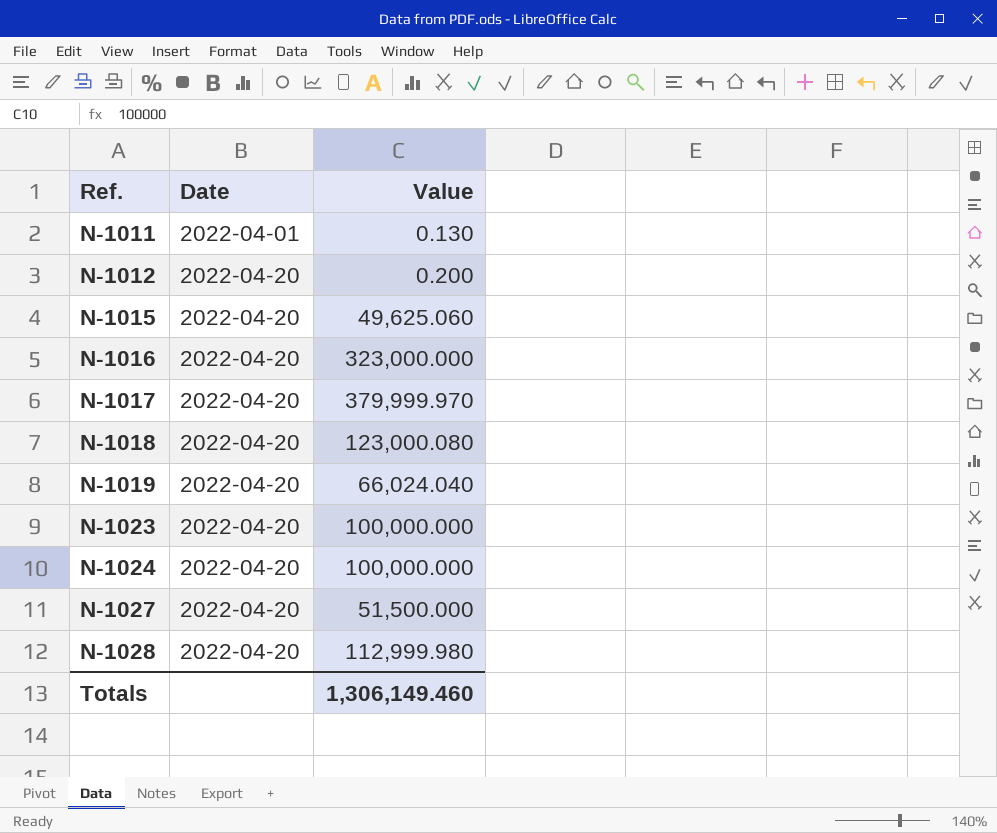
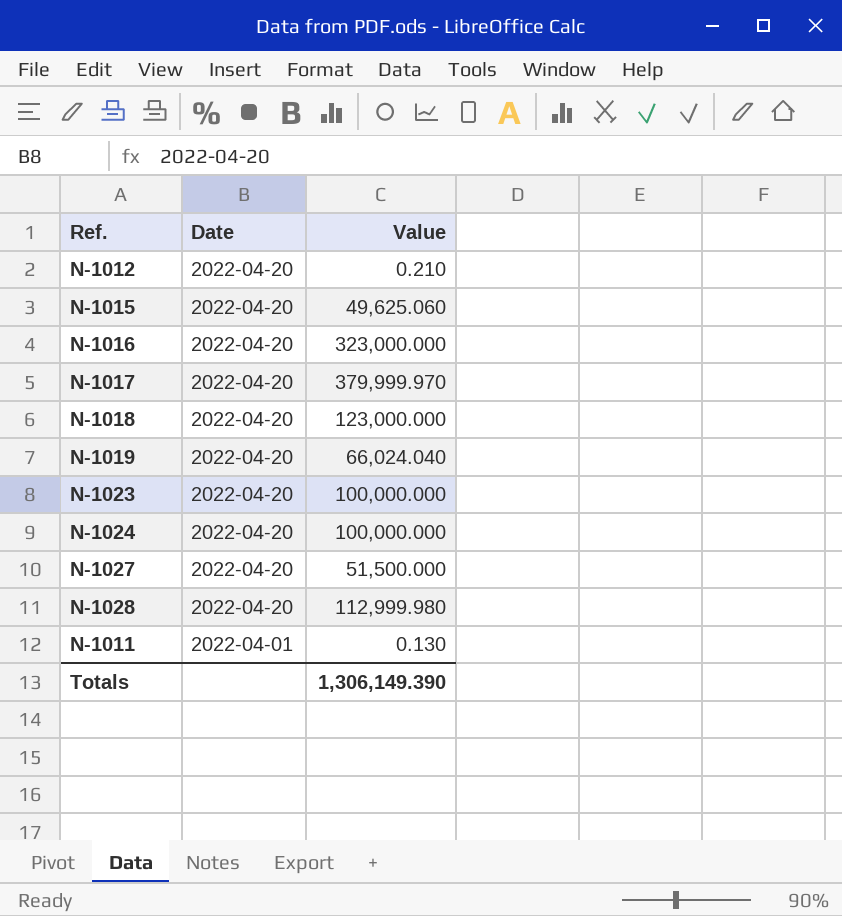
row order: Ref. ascending -> Date descending
N-1012 | Value: 0.200 -> 0.210
N-1018 | Value: 123,000.080 -> 123,000.000
Totals | Value: 1,306,149.460 -> 1,306,149.390

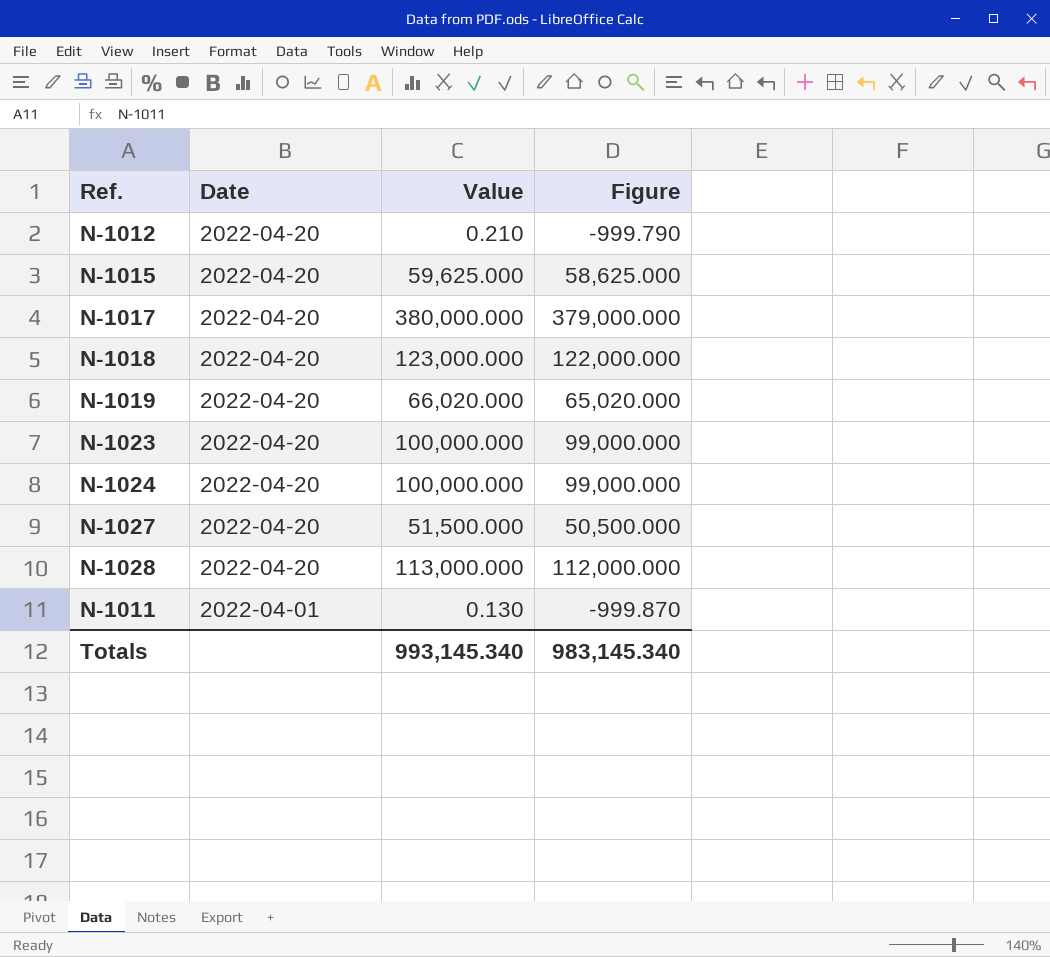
column Figure | formula: none -> [Value] - 1000
row N-1016: 2022-04-20 | 323,000.000 -> none
N-1015 | Value: 49,625.060 -> 59,625.000
N-1017 | Value: 379,999.970 -> 380,000.000
N-1019 | Value: 66,024.040 -> 66,020.000
N-1028 | Value: 112,999.980 -> 113,000.000
Totals | Value: 1,306,149.390 -> 993,145.340

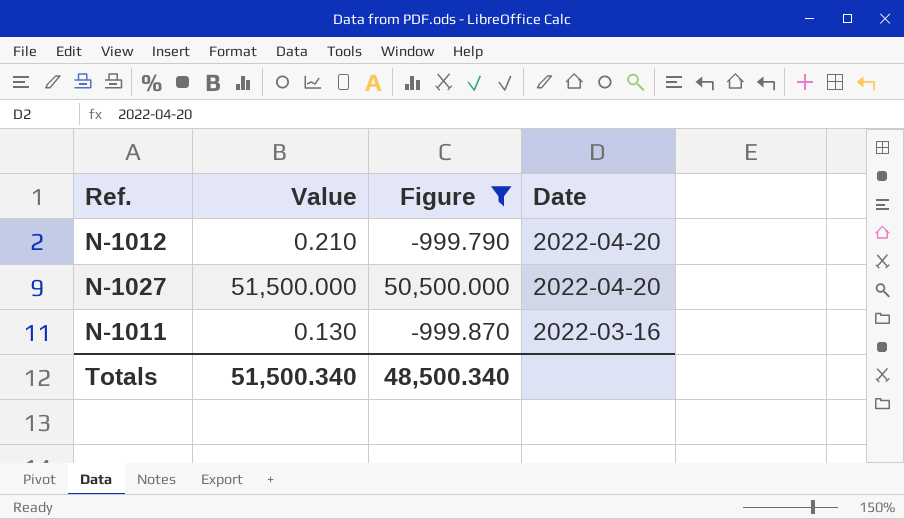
filter: none -> Figure <= 50,500.000
column Date | position: 2 -> 4
N-1011 | Date: 2022-04-01 -> 2022-03-16
Totals | Value: 993,145.340 -> 51,500.340
Totals | Figure: 983,145.340 -> 48,500.340

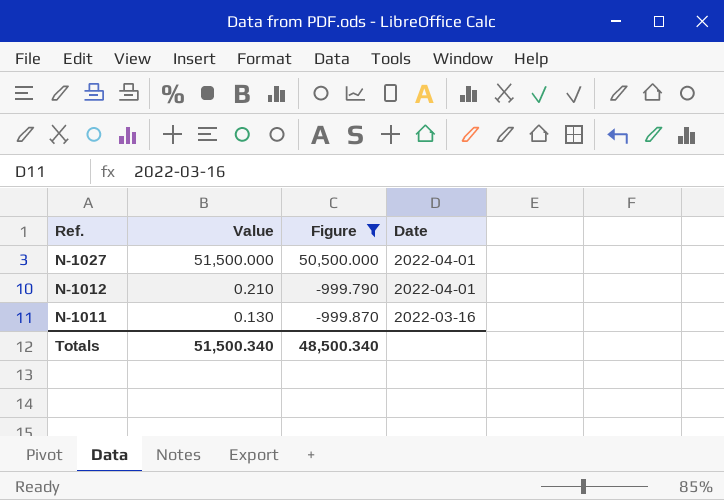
row order: Date descending -> Ref. descending
N-1027 | Date: 2022-04-20 -> 2022-04-01
N-1012 | Date: 2022-04-20 -> 2022-04-01

